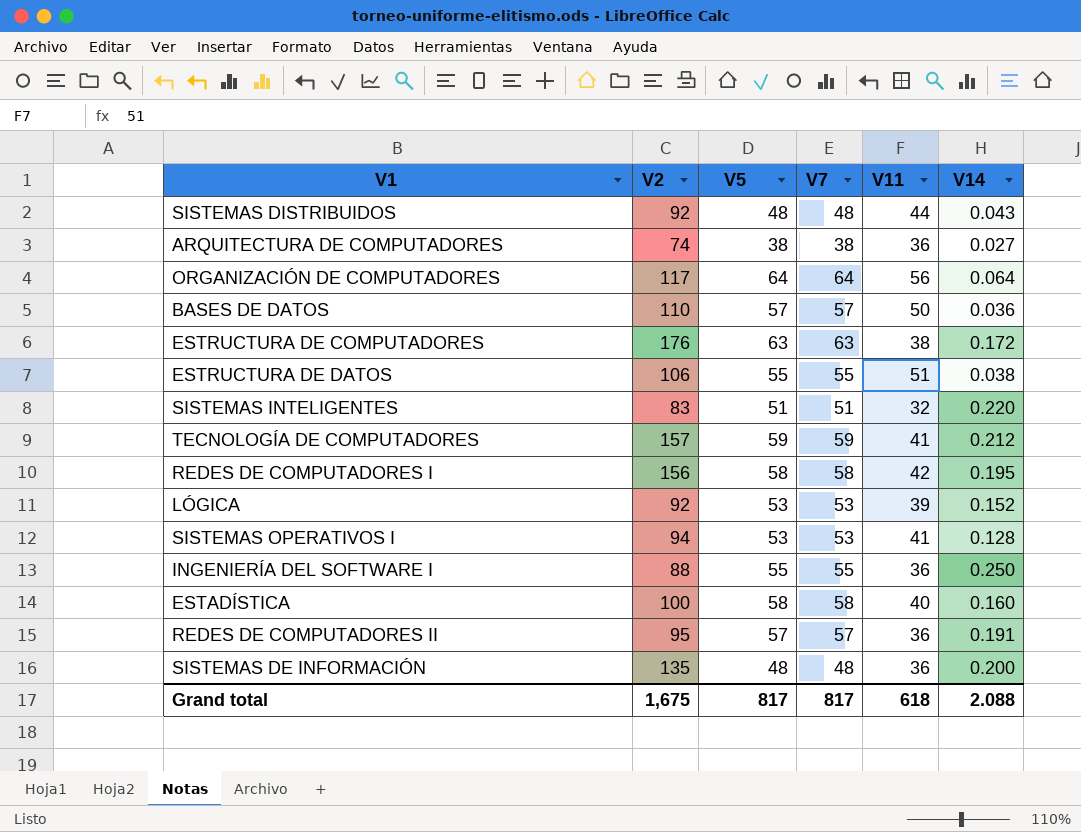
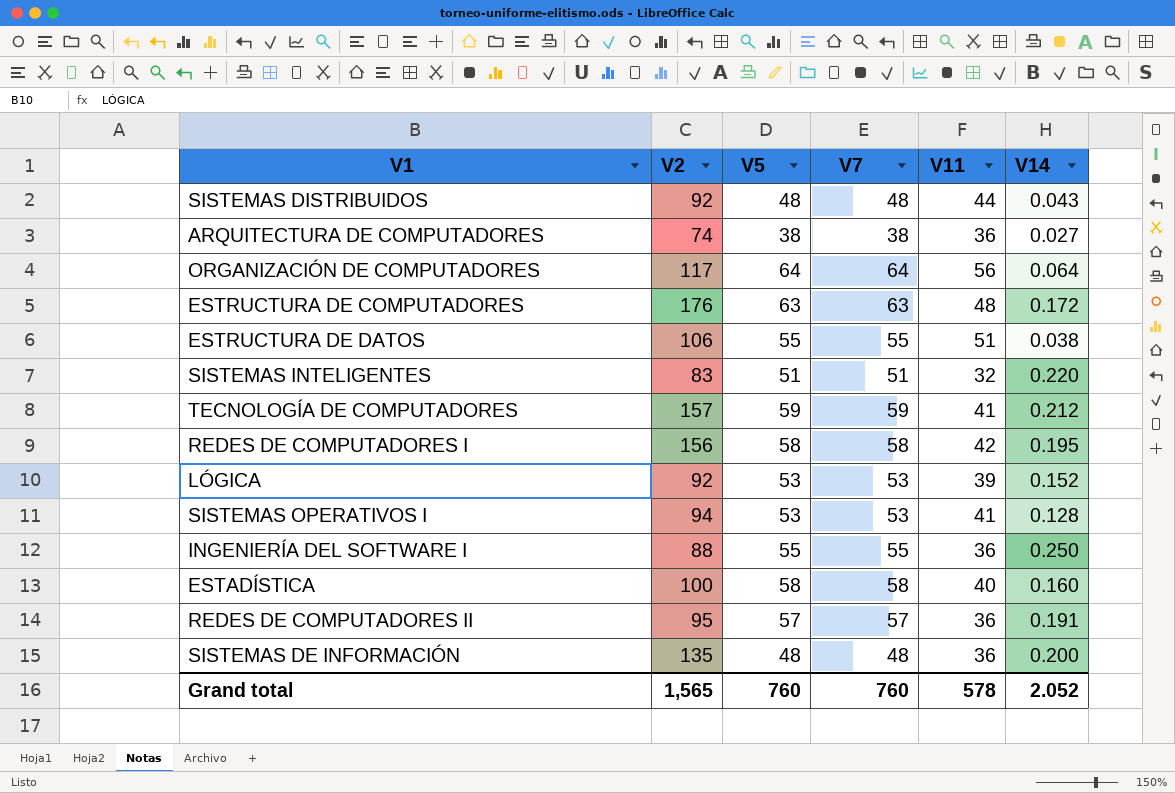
row BASES DE DATOS: 110 | 57 | 57 | 50 | 0.036 -> none
ESTRUCTURA DE COMPUTADORES | V11: 38 -> 48
Grand total | V2: 1,675 -> 1,565
Grand total | V5: 817 -> 760
Grand total | V7: 817 -> 760
Grand total | V11: 618 -> 578
Grand total | V14: 2.088 -> 2.052

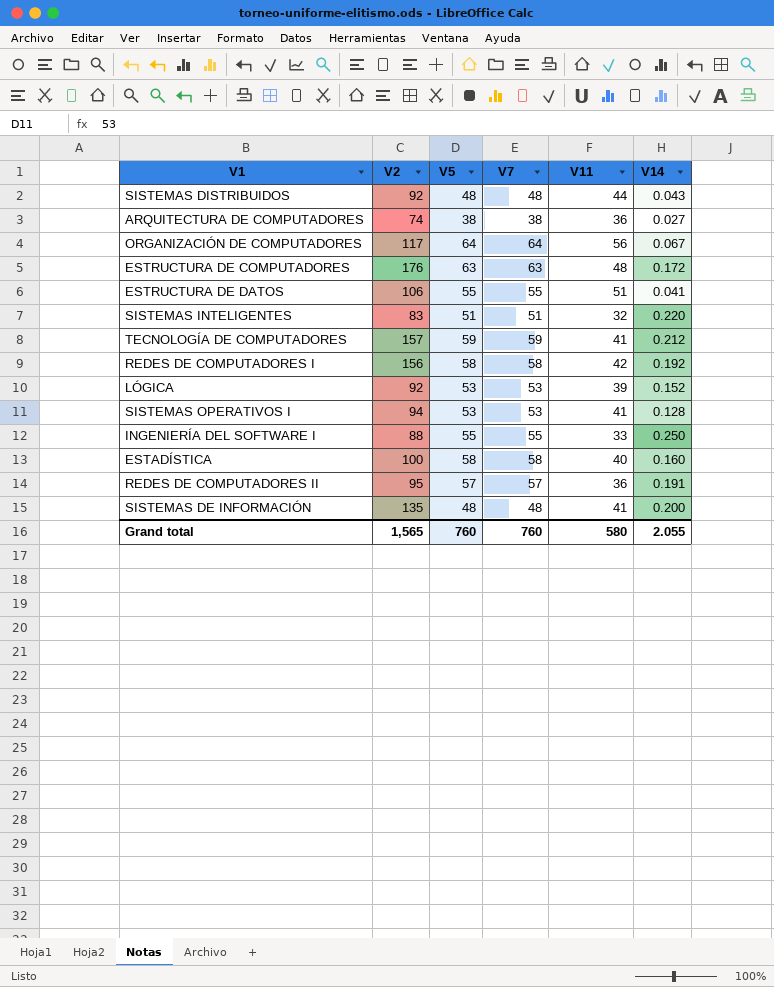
ORGANIZACIÓN DE COMPUTADORES | V14: 0.064 -> 0.067
ESTRUCTURA DE DATOS | V14: 0.038 -> 0.041
REDES DE COMPUTADORES I | V14: 0.195 -> 0.192
INGENIERÍA DEL SOFTWARE I | V11: 36 -> 33
SISTEMAS DE INFORMACIÓN | V11: 36 -> 41
Grand total | V11: 578 -> 580
Grand total | V14: 2.052 -> 2.055

